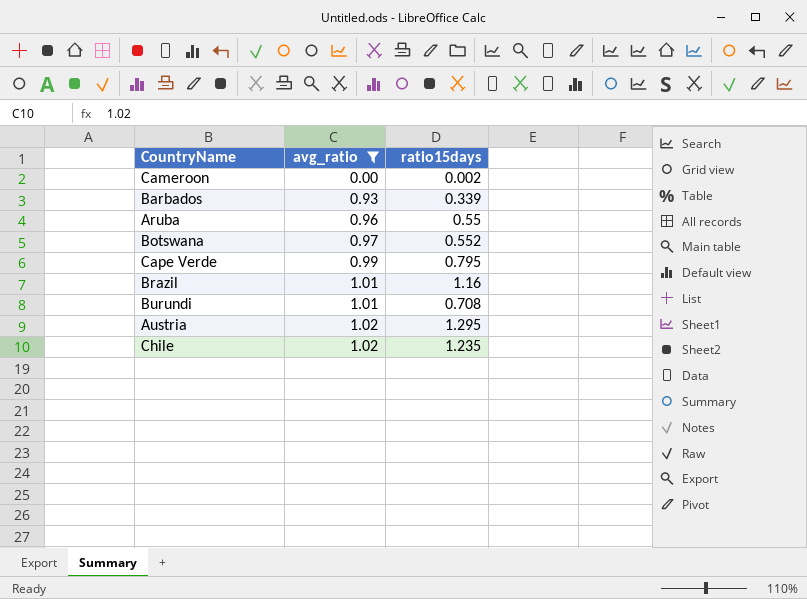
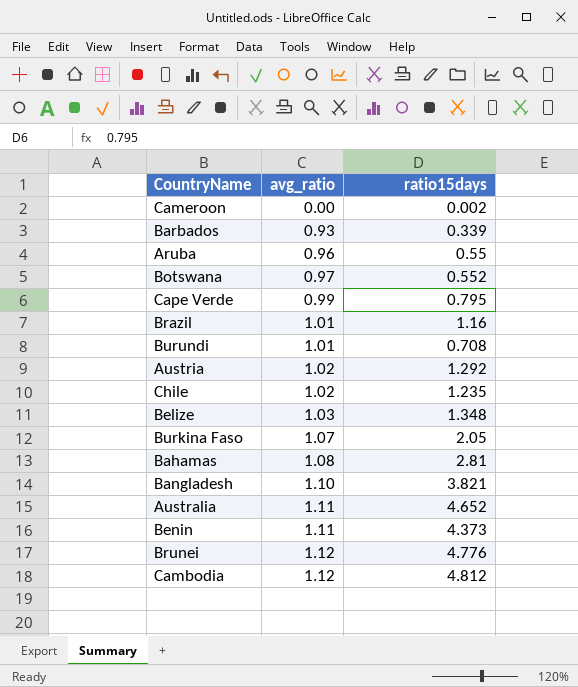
filter: avg_ratio <= 1.02 -> none
Austria | ratio15days: 1.295 -> 1.292

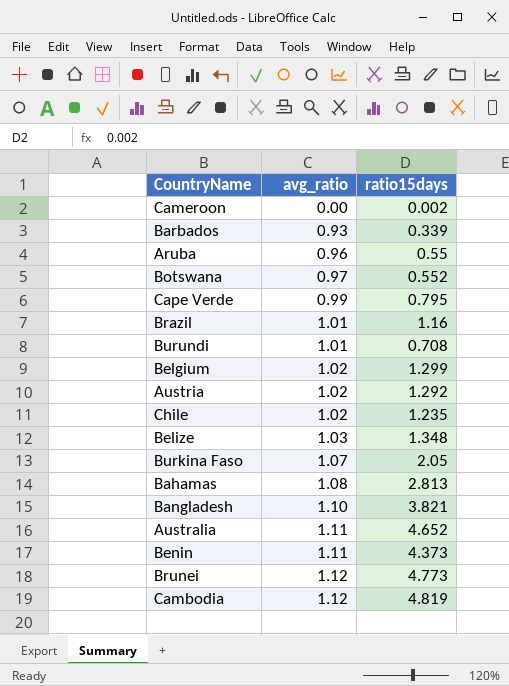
row Belgium: none -> 1.02 | 1.299
Bahamas | ratio15days: 2.81 -> 2.813
Brunei | ratio15days: 4.776 -> 4.773
Cambodia | ratio15days: 4.812 -> 4.819

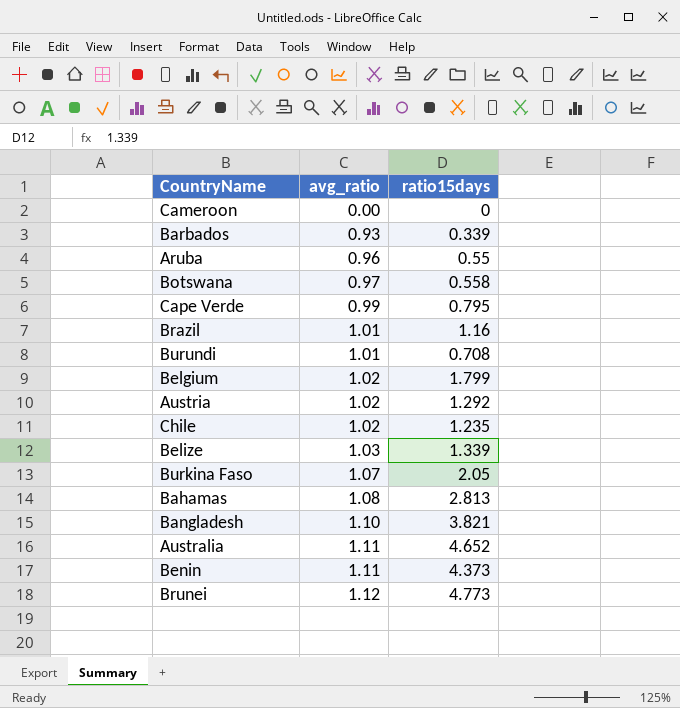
row Cambodia: 1.12 | 4.819 -> none
Cameroon | ratio15days: 0.002 -> 0
Botswana | ratio15days: 0.552 -> 0.558
Belgium | ratio15days: 1.299 -> 1.799
Belize | ratio15days: 1.348 -> 1.339

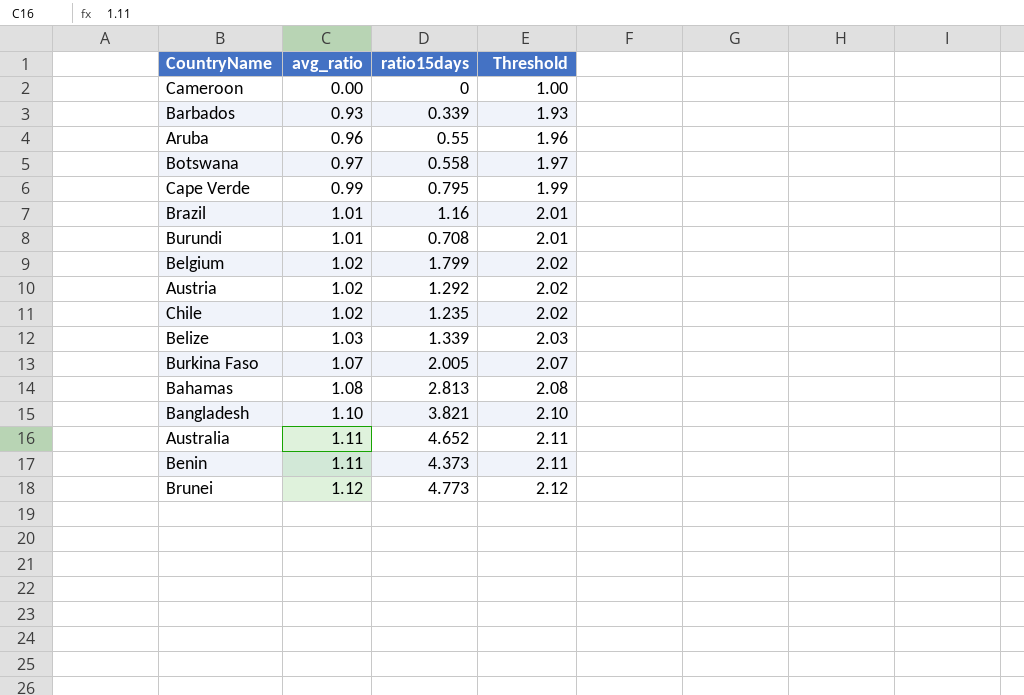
column Threshold | formula: none -> [avg_ratio] + 1
Burkina Faso | ratio15days: 2.05 -> 2.005

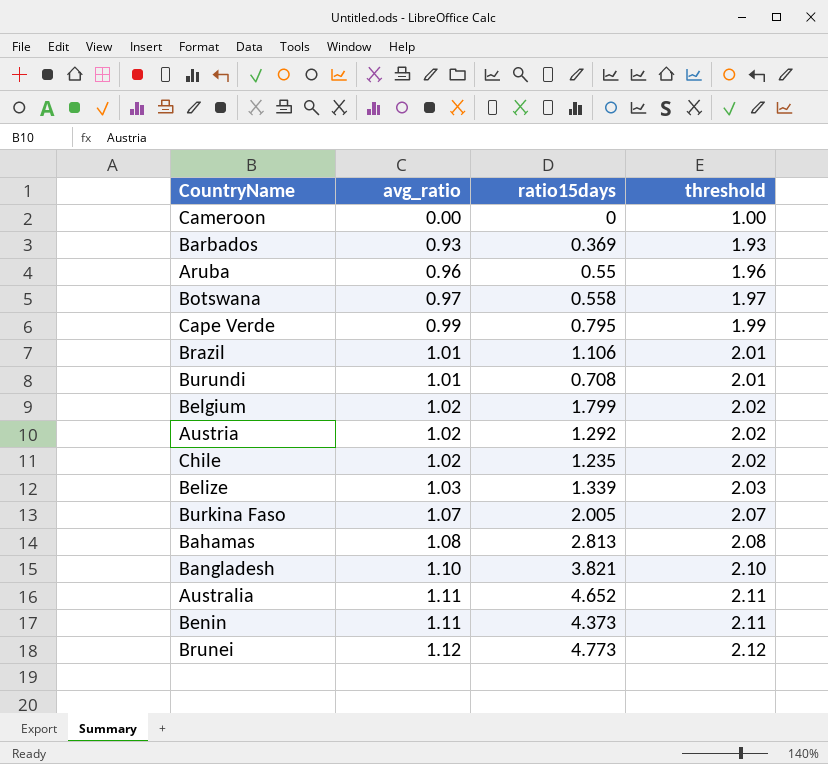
column name: Threshold -> threshold
Barbados | ratio15days: 0.339 -> 0.369
Brazil | ratio15days: 1.16 -> 1.106

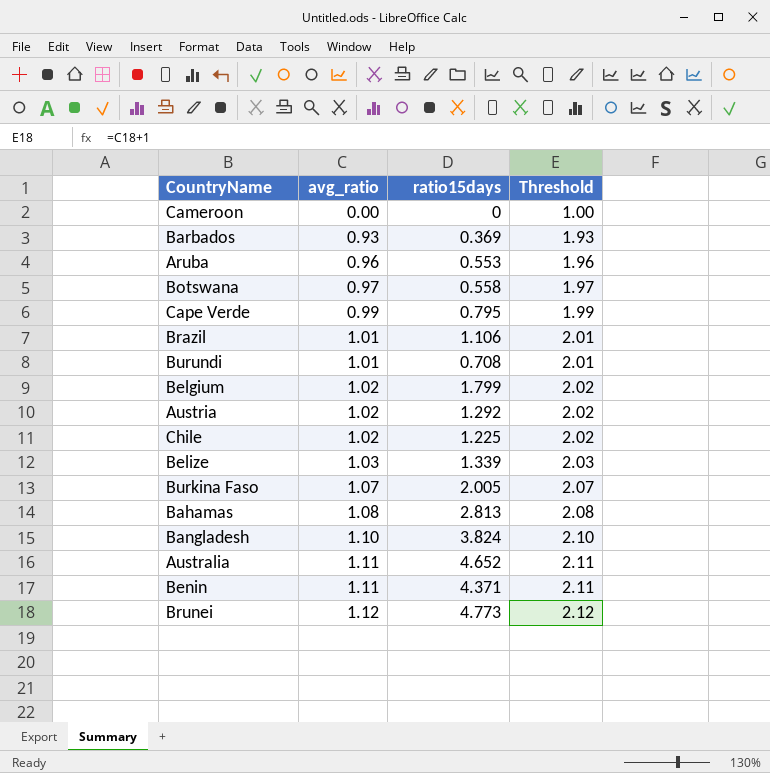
column name: threshold -> Threshold
Aruba | ratio15days: 0.55 -> 0.553
Chile | ratio15days: 1.235 -> 1.225
Bangladesh | ratio15days: 3.821 -> 3.824
Benin | ratio15days: 4.373 -> 4.371

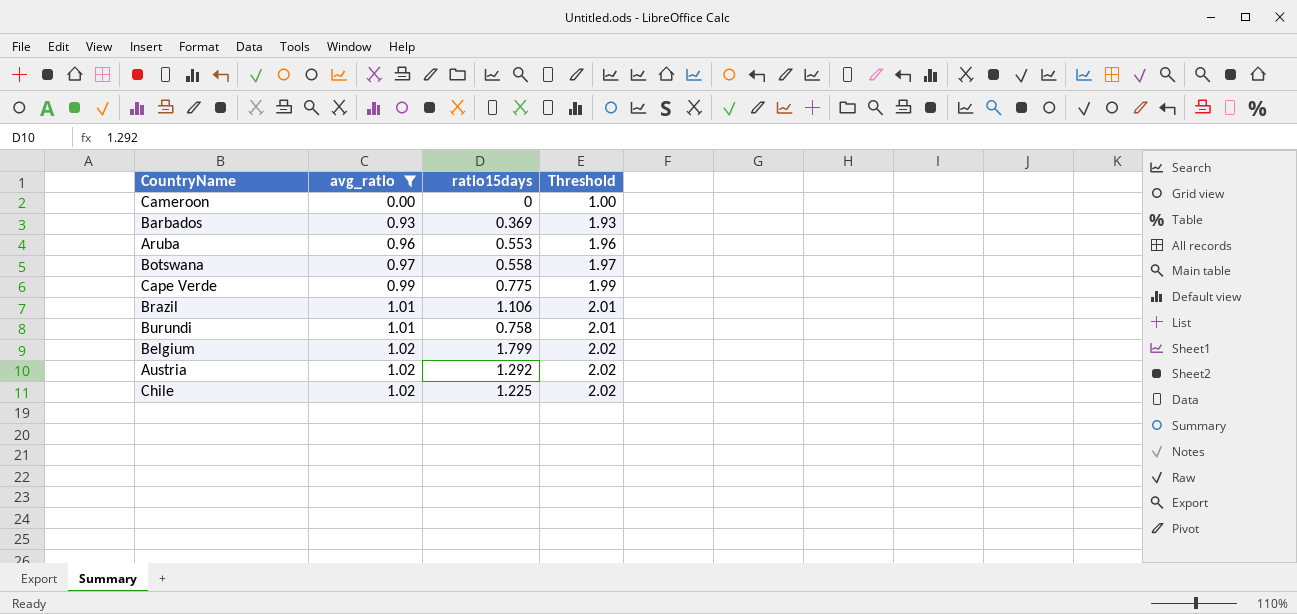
filter: none -> avg_ratio <= 1.02
Cape Verde | ratio15days: 0.795 -> 0.775
Burundi | ratio15days: 0.708 -> 0.758

